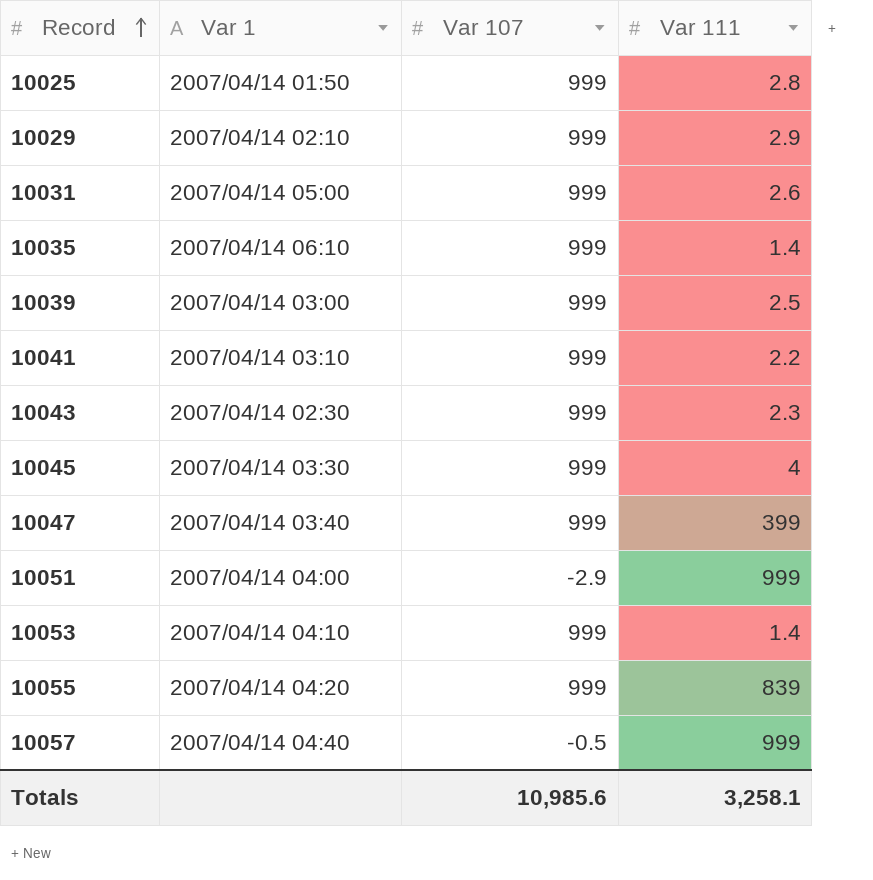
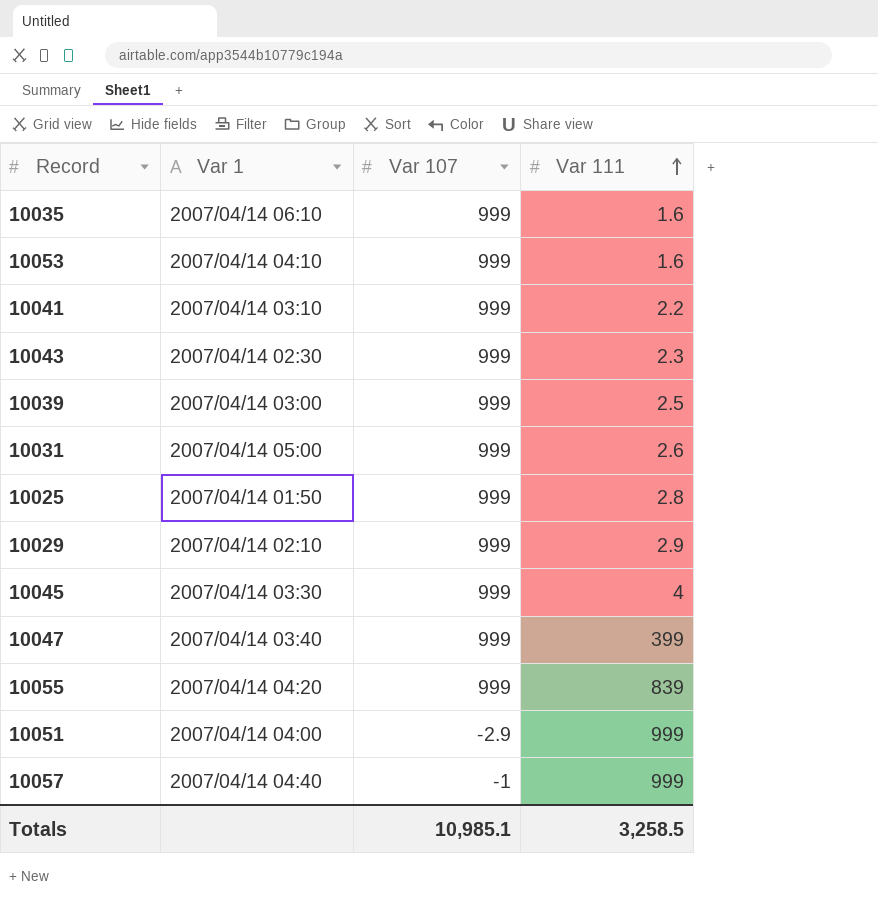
row order: Record ascending -> Var 111 ascending
10035 | Var 111: 1.4 -> 1.6
10053 | Var 111: 1.4 -> 1.6
10057 | Var 107: -0.5 -> -1
Totals | Var 107: 10,985.6 -> 10,985.1
Totals | Var 111: 3,258.1 -> 3,258.5

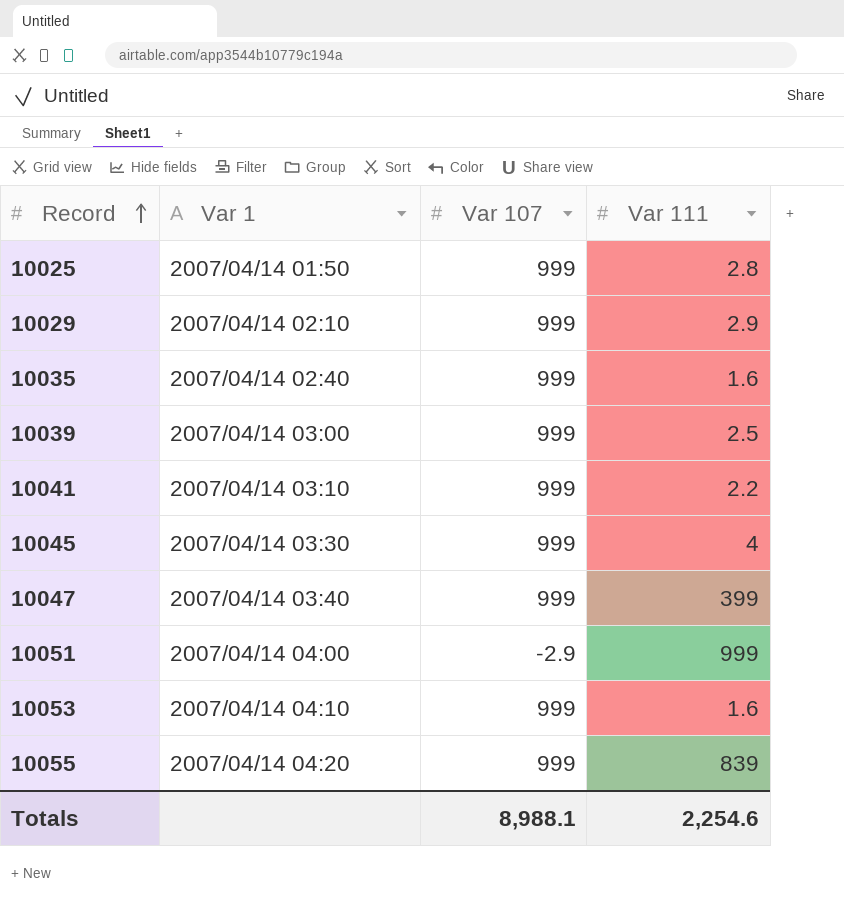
row order: Var 111 ascending -> Record ascending
row 10043: 2007/04/14 02:30 | 999 | 2.3 -> none
row 10031: 2007/04/14 05:00 | 999 | 2.6 -> none
row 10057: 2007/04/14 04:40 | -1 | 999 -> none
10035 | Var 1: 2007/04/14 06:10 -> 2007/04/14 02:40
Totals | Var 107: 10,985.1 -> 8,988.1
Totals | Var 111: 3,258.5 -> 2,254.6

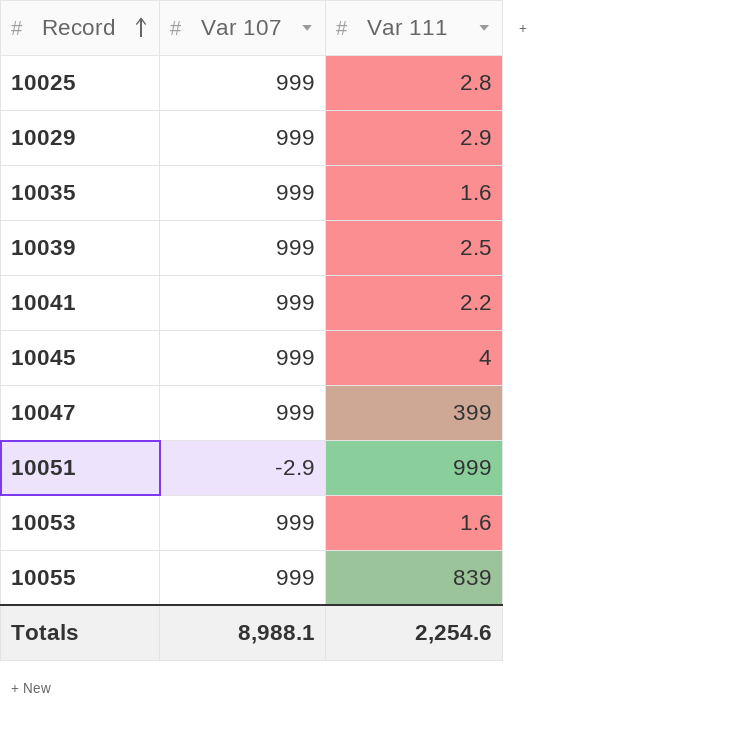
column Var 1 | position: 2 -> none

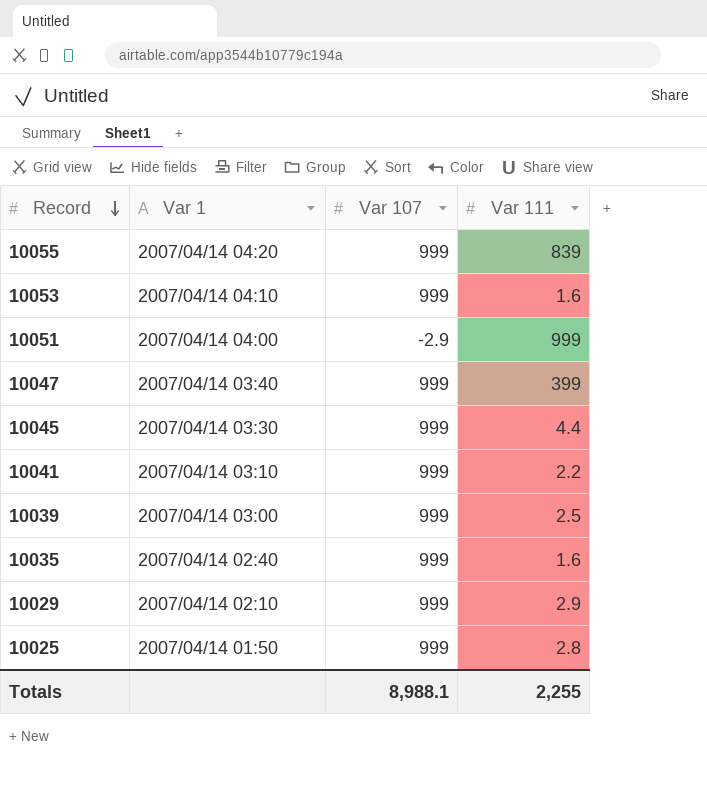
row order: Record ascending -> Record descending
column Var 1 | position: none -> 2
10045 | Var 111: 4 -> 4.4
Totals | Var 111: 2,254.6 -> 2,255

